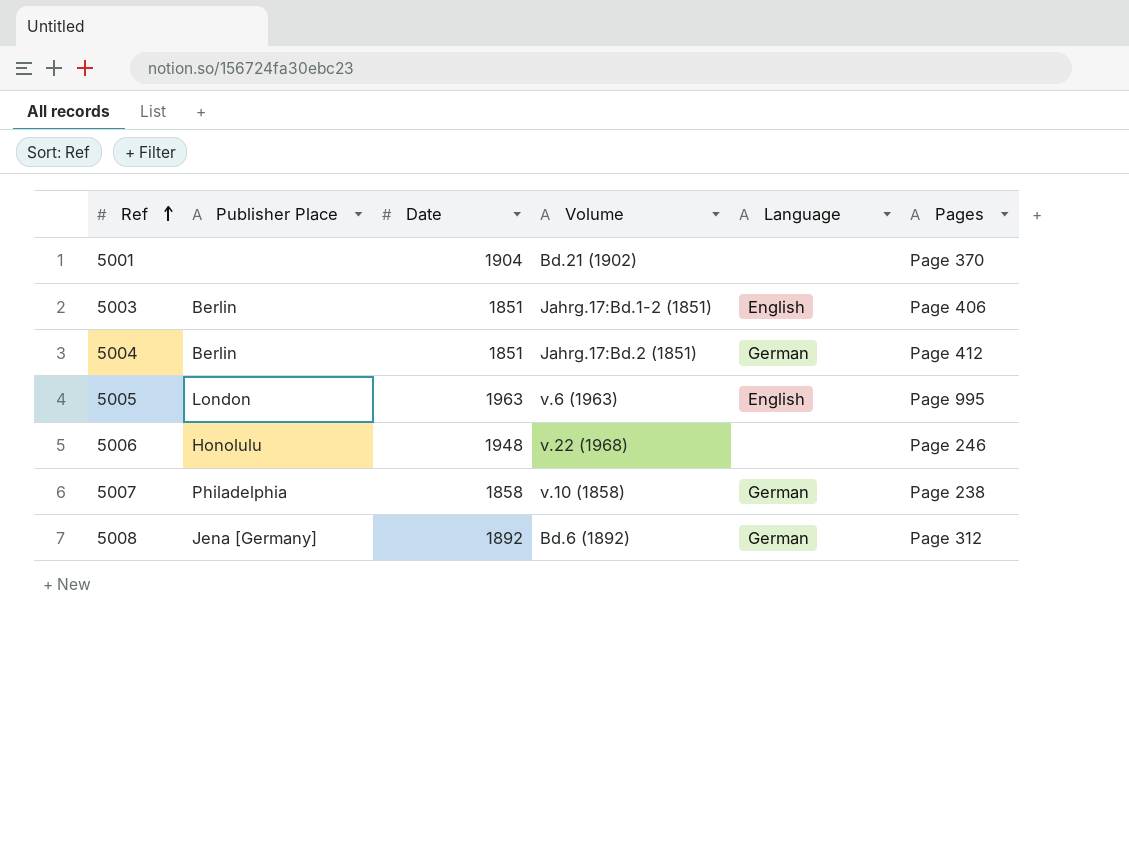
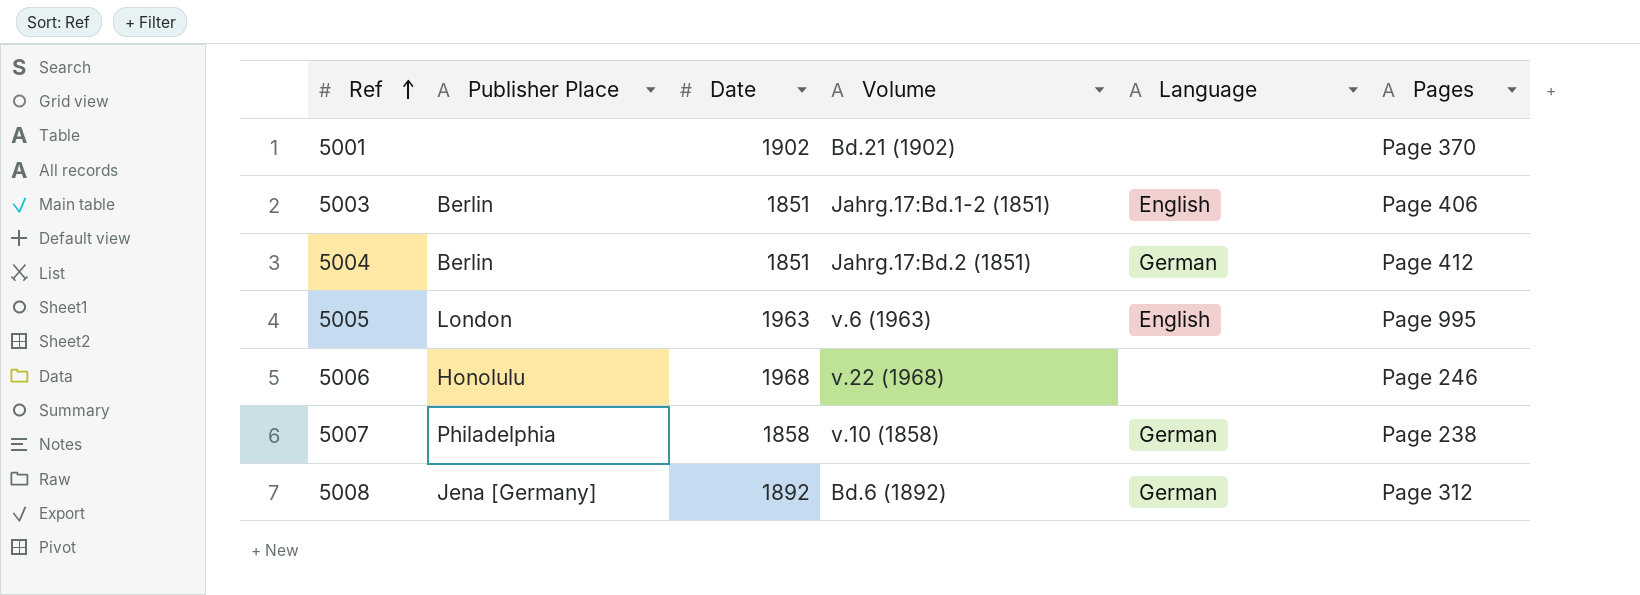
5001 | Date: 1904 -> 1902
5006 | Date: 1948 -> 1968

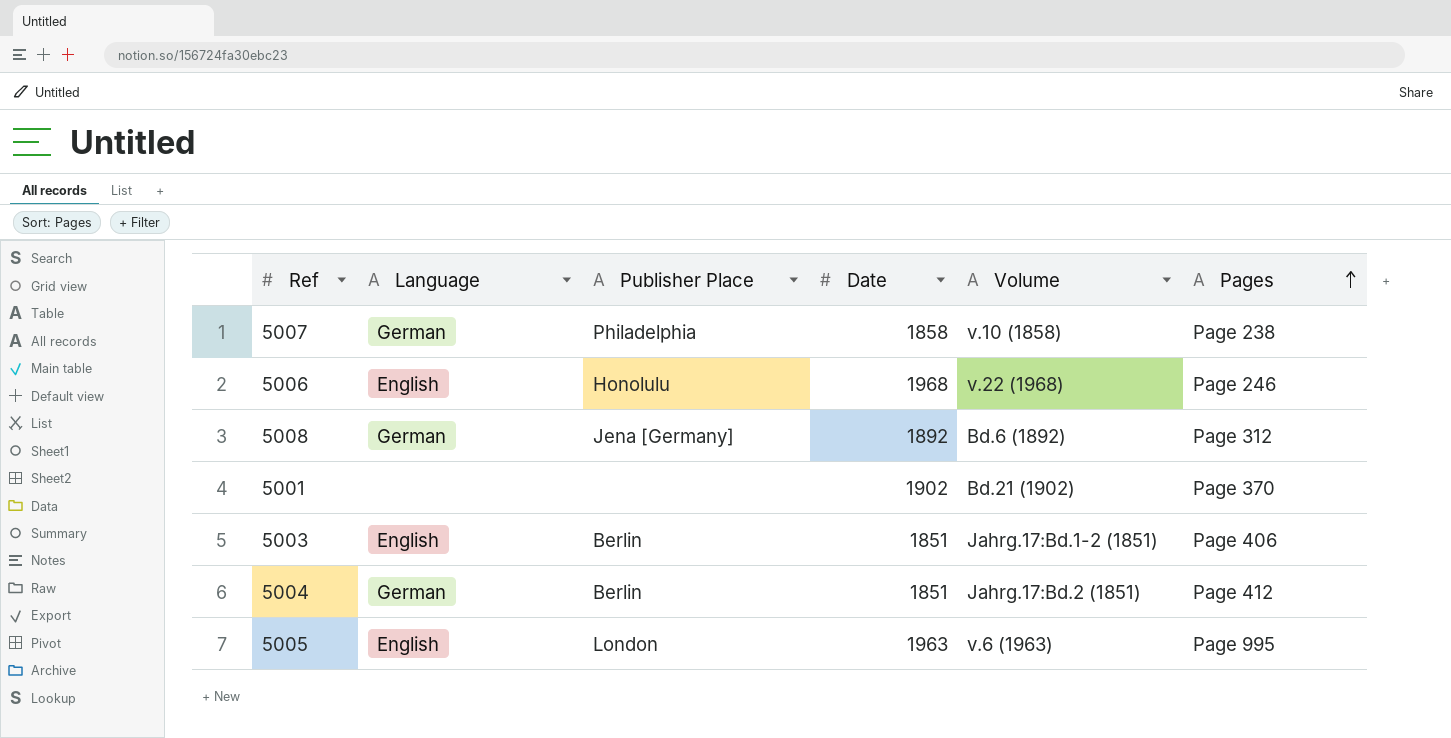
row order: Ref ascending -> Pages ascending
column Language | position: 5 -> 2
5006 | Language: none -> English

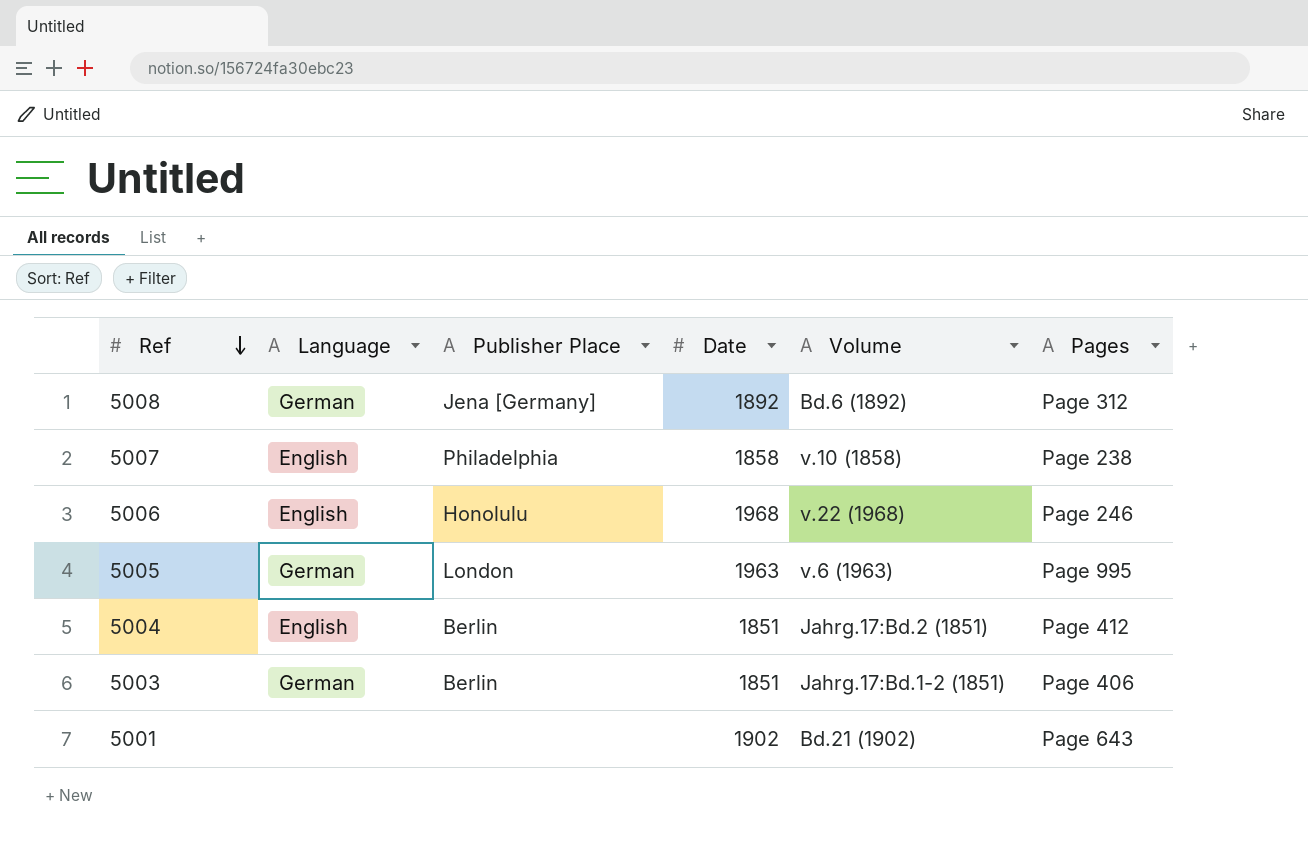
row order: Pages ascending -> Ref descending
5007 | Language: German -> English
5005 | Language: English -> German
5004 | Language: German -> English
5003 | Language: English -> German
5001 | Pages: Page 370 -> Page 643

